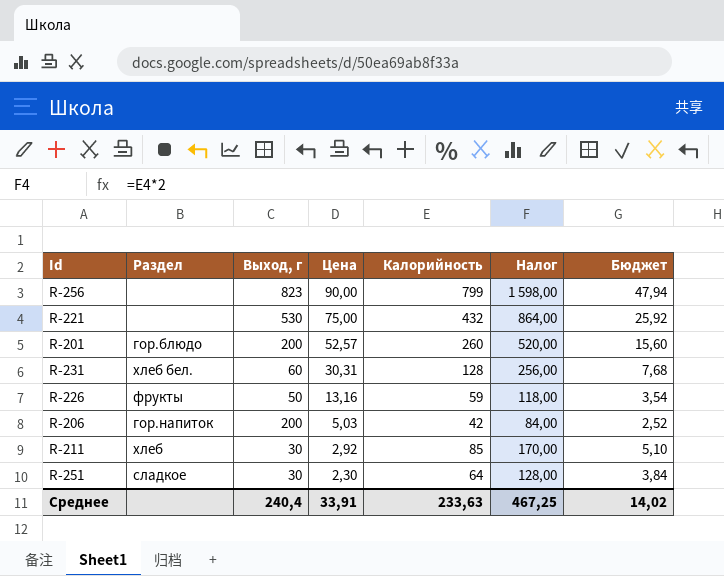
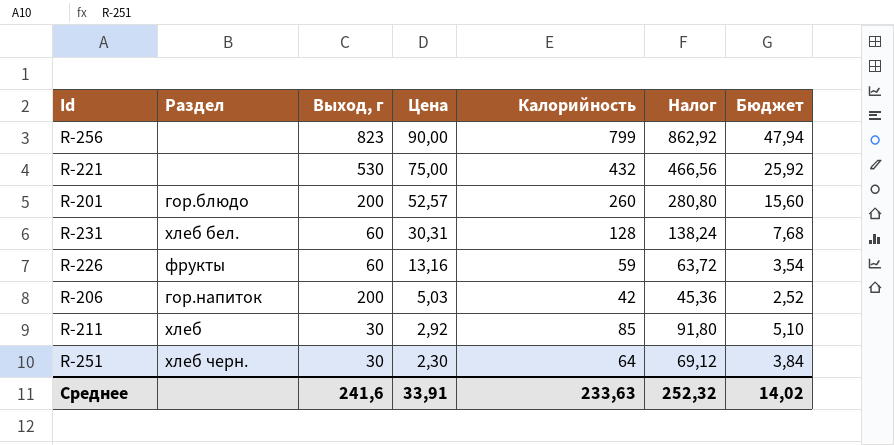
column Налог | formula: [Калорийность] * 2 -> [Калорийность] * 1,08
R-226 | Выход, г: 50 -> 60
R-251 | Раздел: сладкое -> хлеб черн.
Среднее | Выход, г: 240,4 -> 241,6
Среднее | Налог: 467,25 -> 252,32

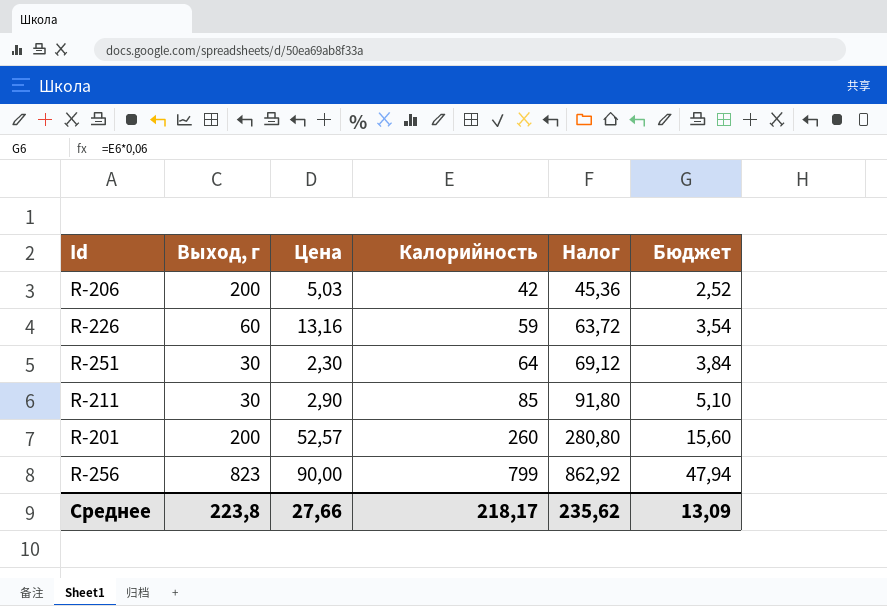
row order: Цена descending -> Калорийность ascending
column Раздел | position: 2 -> none
row R-221: none | 530 | 75,00 | 432 | 466,56 | 25,92 -> none
row R-231: хлеб бел. | 60 | 30,31 | 128 | 138,24 | 7,68 -> none
R-211 | Цена: 2,92 -> 2,90
Среднее | Выход, г: 241,6 -> 223,8
Среднее | Цена: 33,91 -> 27,66
Среднее | Калорийность: 233,63 -> 218,17
Среднее | Налог: 252,32 -> 235,62
Среднее | Бюджет: 14,02 -> 13,09

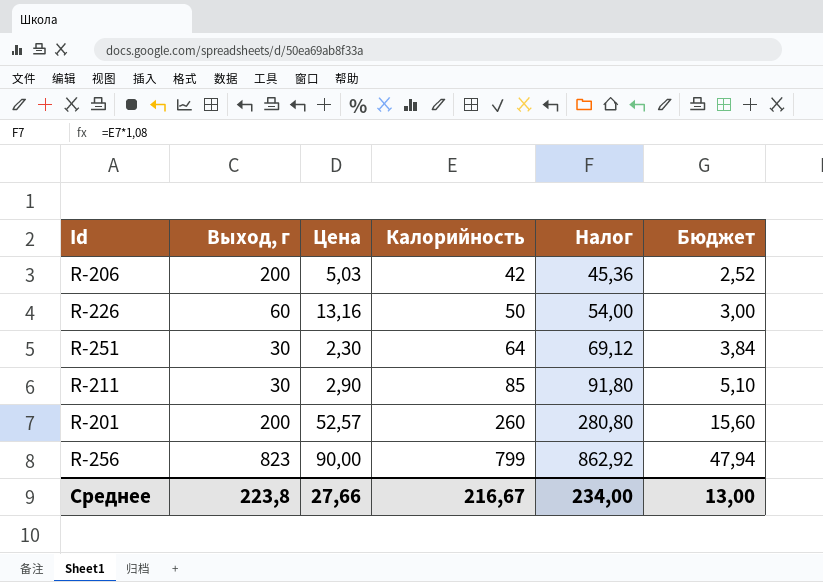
R-226 | Калорийность: 59 -> 50
R-226 | Налог: 63,72 -> 54,00
R-226 | Бюджет: 3,54 -> 3,00
Среднее | Калорийность: 218,17 -> 216,67
Среднее | Налог: 235,62 -> 234,00
Среднее | Бюджет: 13,09 -> 13,00

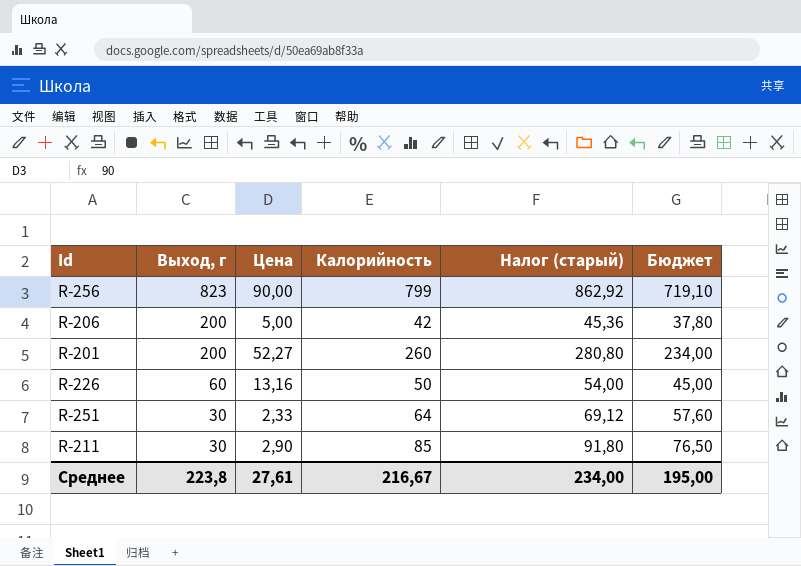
row order: Калорийность ascending -> Выход, г descending
column name: Налог -> Налог (старый)
column Бюджет | formula: [Калорийность] * 0,06 -> [Калорийность] * 0,9
R-206 | Цена: 5,03 -> 5,00
R-201 | Цена: 52,57 -> 52,27
R-251 | Цена: 2,30 -> 2,33
Среднее | Цена: 27,66 -> 27,61
Среднее | Бюджет: 13,00 -> 195,00

